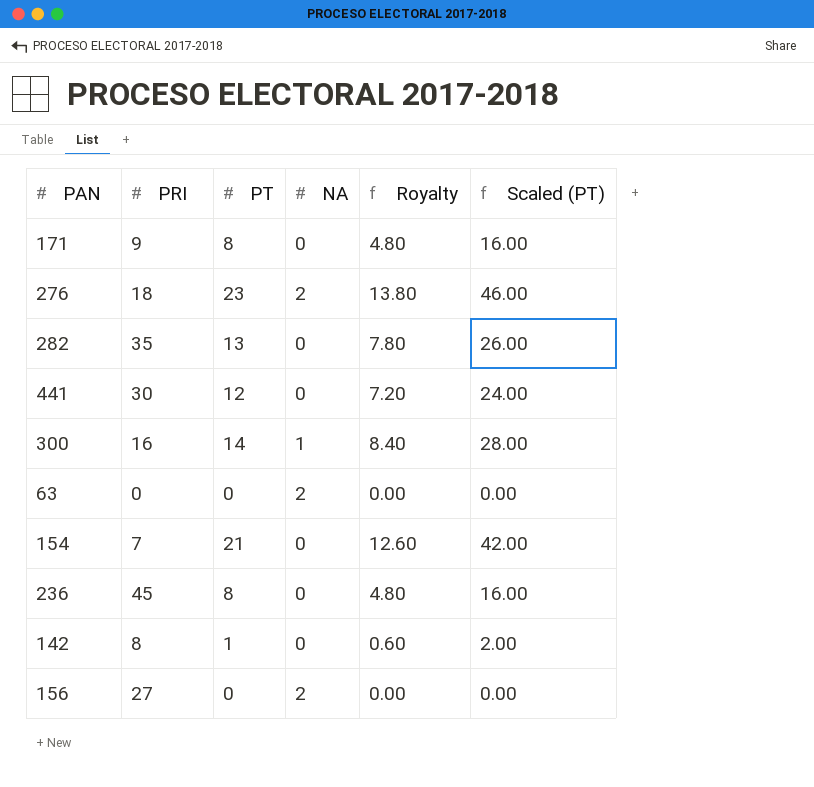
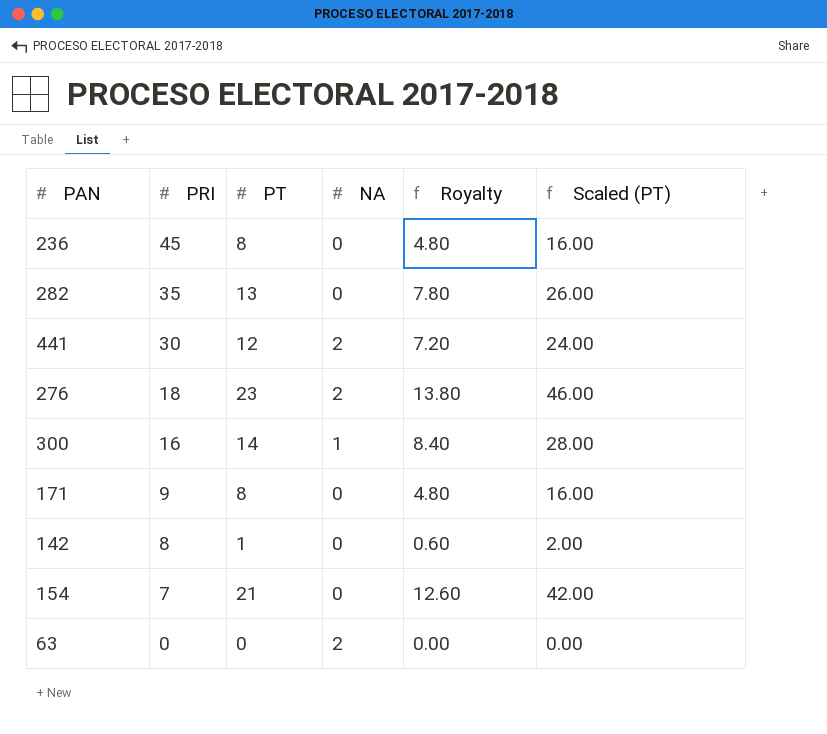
row order: none -> PRI descending
row 156: 27 | 0 | 2 | 0.00 | 0.00 -> none
441 | NA: 0 -> 2

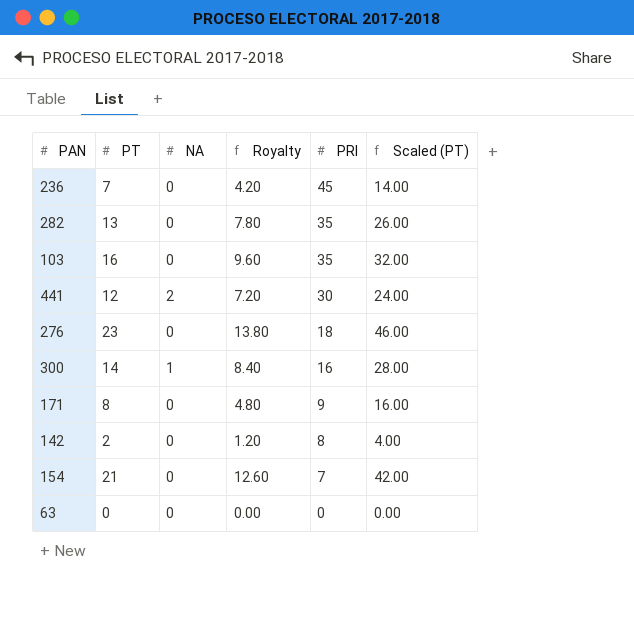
column PRI | position: 2 -> 5
236 | PT: 8 -> 7
236 | Royalty: 4.80 -> 4.20
236 | Scaled (PT): 16.00 -> 14.00
row 103: none -> 16 | 0 | 9.60 | 35 | 32.00
276 | NA: 2 -> 0
142 | PT: 1 -> 2
142 | Royalty: 0.60 -> 1.20
142 | Scaled (PT): 2.00 -> 4.00
63 | NA: 2 -> 0

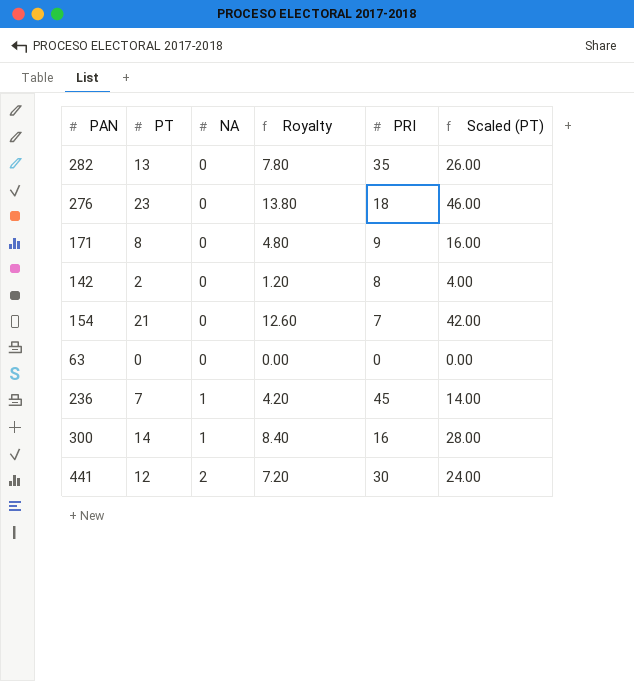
row order: PRI descending -> NA ascending
row 103: 16 | 0 | 9.60 | 35 | 32.00 -> none
236 | NA: 0 -> 1

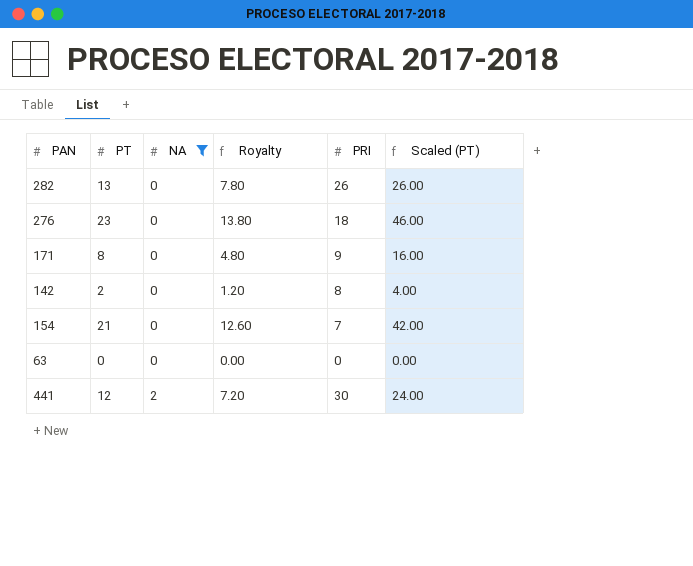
filter: none -> NA != 1
282 | PRI: 35 -> 26

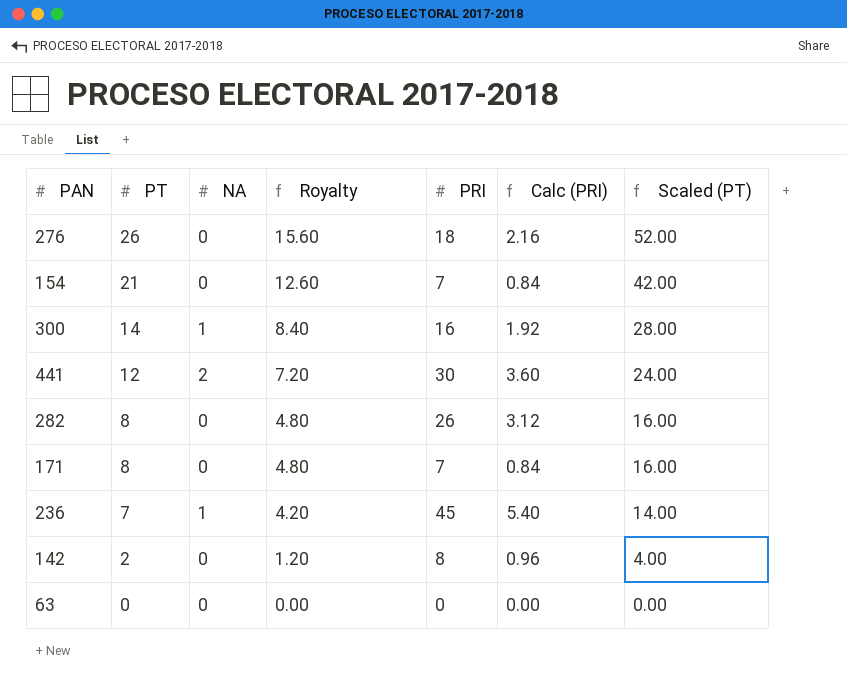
filter: NA != 1 -> none
row order: NA ascending -> PT descending
column Calc (PRI) | formula: none -> [PRI] * 0.12
276 | PT: 23 -> 26
276 | Royalty: 13.80 -> 15.60
276 | Scaled (PT): 46.00 -> 52.00
282 | PT: 13 -> 8
282 | Royalty: 7.80 -> 4.80
282 | Scaled (PT): 26.00 -> 16.00
171 | PRI: 9 -> 7

